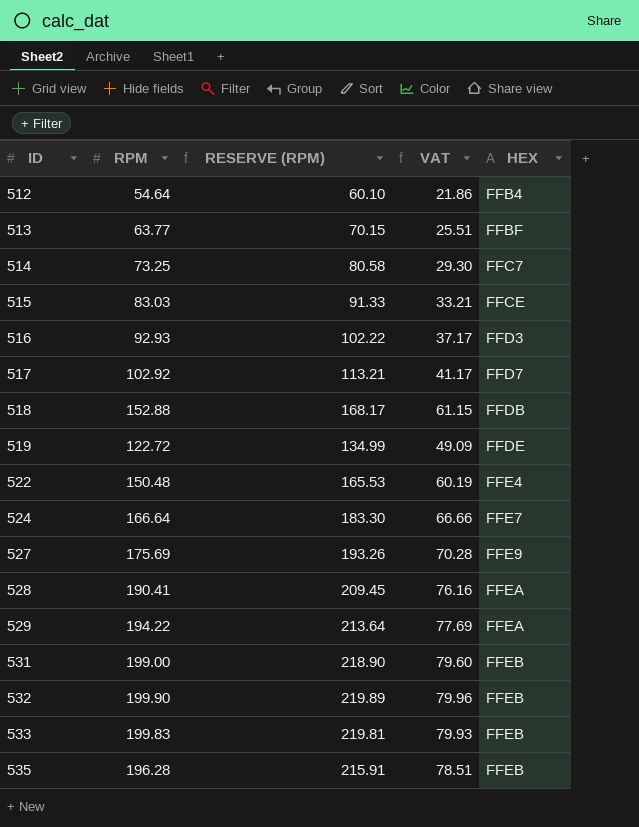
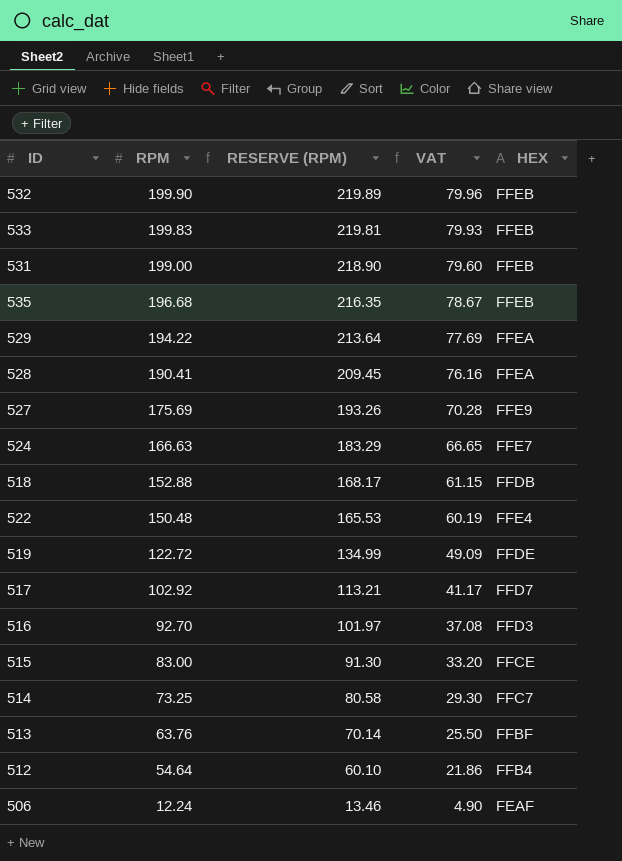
row order: ID ascending -> RPM descending
535 | RPM: 196.28 -> 196.68
535 | RESERVE (RPM): 215.91 -> 216.35
535 | VAT: 78.51 -> 78.67
524 | RPM: 166.64 -> 166.63
524 | RESERVE (RPM): 183.30 -> 183.29
524 | VAT: 66.66 -> 66.65
516 | RPM: 92.93 -> 92.70
516 | RESERVE (RPM): 102.22 -> 101.97
516 | VAT: 37.17 -> 37.08
515 | RPM: 83.03 -> 83.00
515 | RESERVE (RPM): 91.33 -> 91.30
515 | VAT: 33.21 -> 33.20
513 | RPM: 63.77 -> 63.76
513 | RESERVE (RPM): 70.15 -> 70.14
513 | VAT: 25.51 -> 25.50
row 506: none -> 12.24 | 13.46 | 4.90 | FEAF

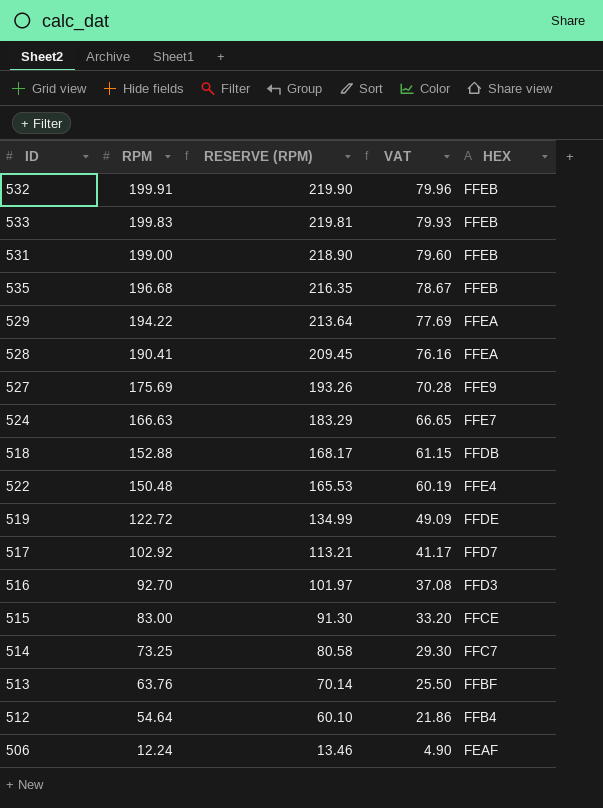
532 | RPM: 199.90 -> 199.91
532 | RESERVE (RPM): 219.89 -> 219.90

